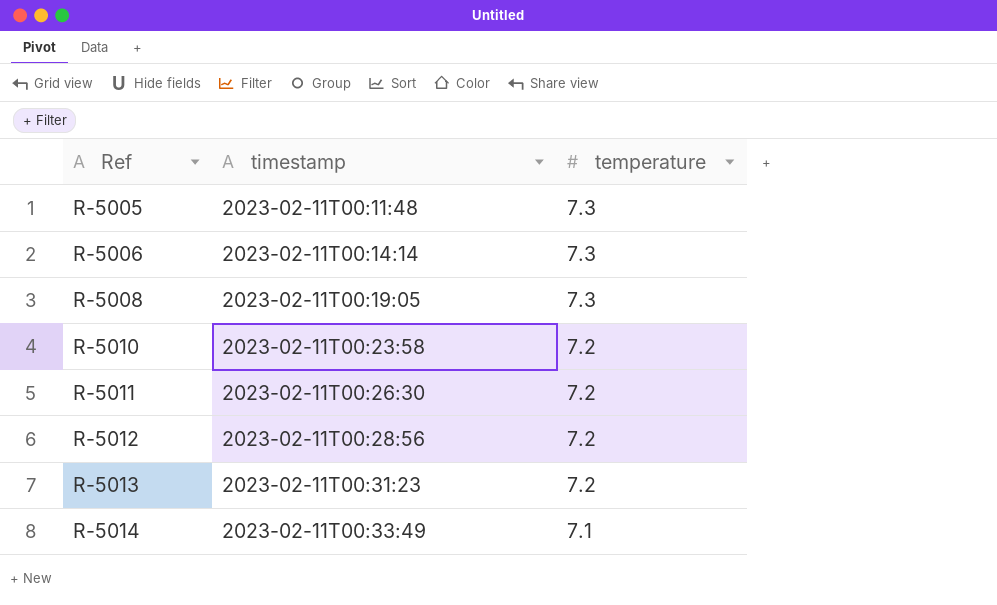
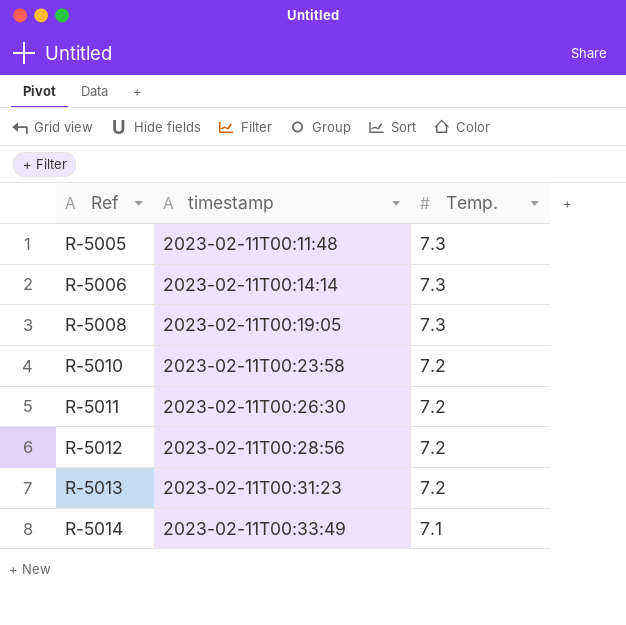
column name: temperature -> Temp.

